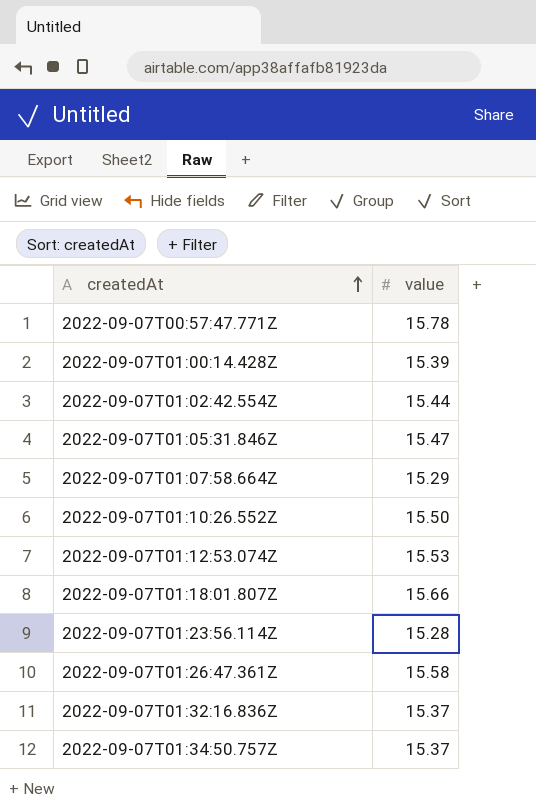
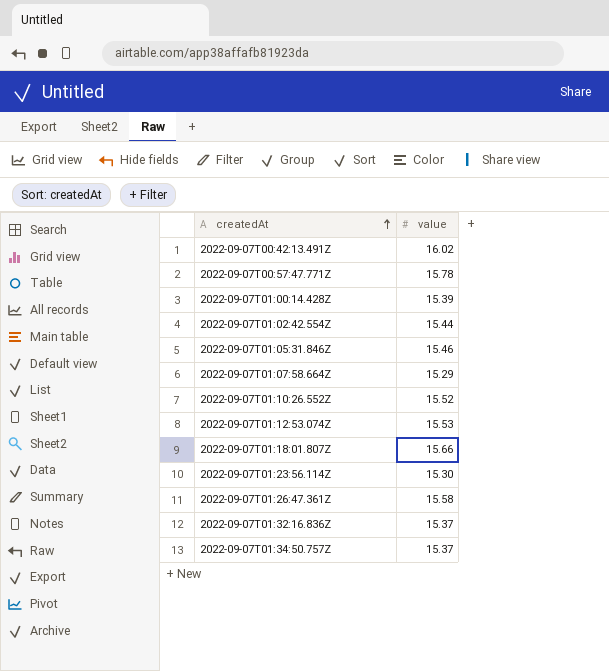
row 2022-09-07T00:42:13.491Z: none -> 16.02
2022-09-07T01:05:31.846Z | value: 15.47 -> 15.46
2022-09-07T01:10:26.552Z | value: 15.50 -> 15.52
2022-09-07T01:23:56.114Z | value: 15.28 -> 15.30

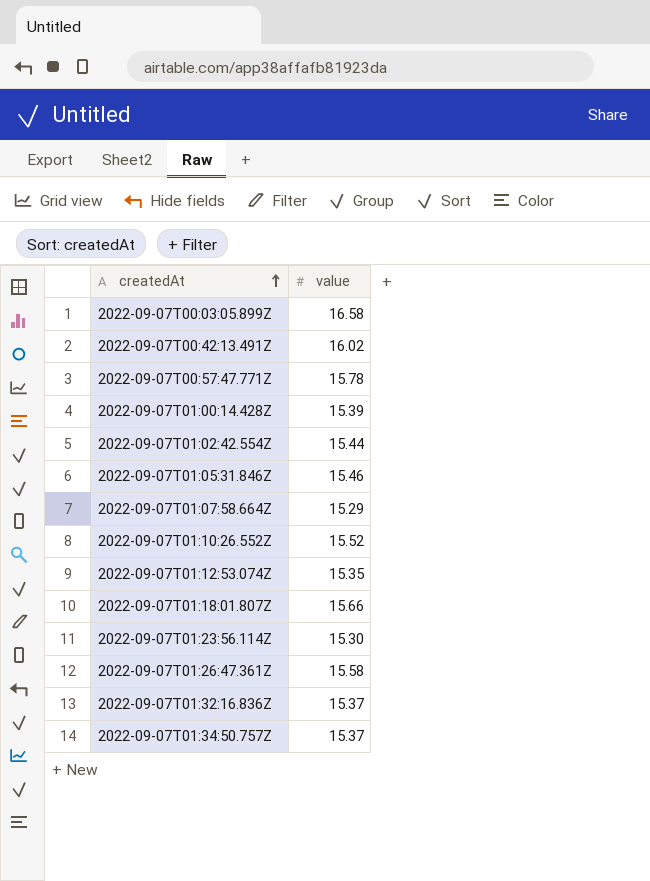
row 2022-09-07T00:03:05.899Z: none -> 16.58
2022-09-07T01:12:53.074Z | value: 15.53 -> 15.35

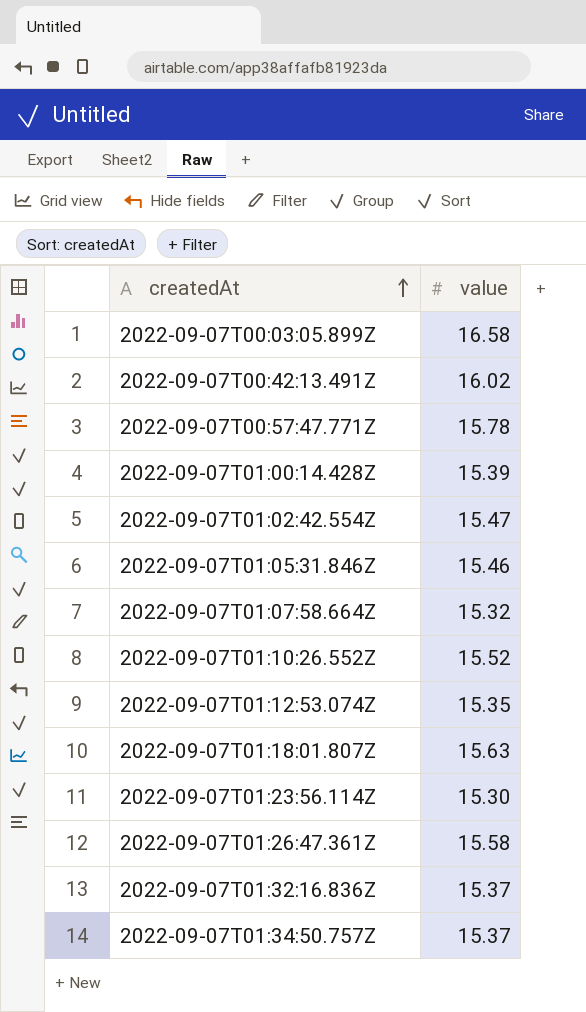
2022-09-07T01:02:42.554Z | value: 15.44 -> 15.47
2022-09-07T01:07:58.664Z | value: 15.29 -> 15.32
2022-09-07T01:18:01.807Z | value: 15.66 -> 15.63

